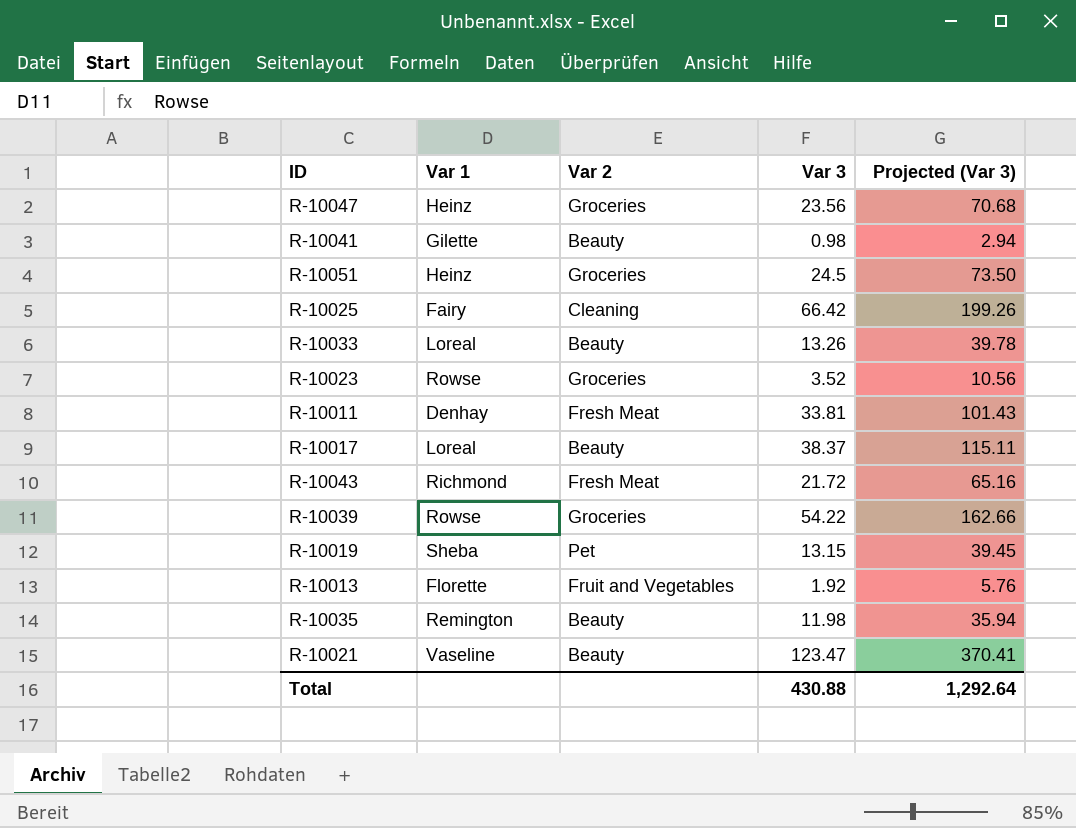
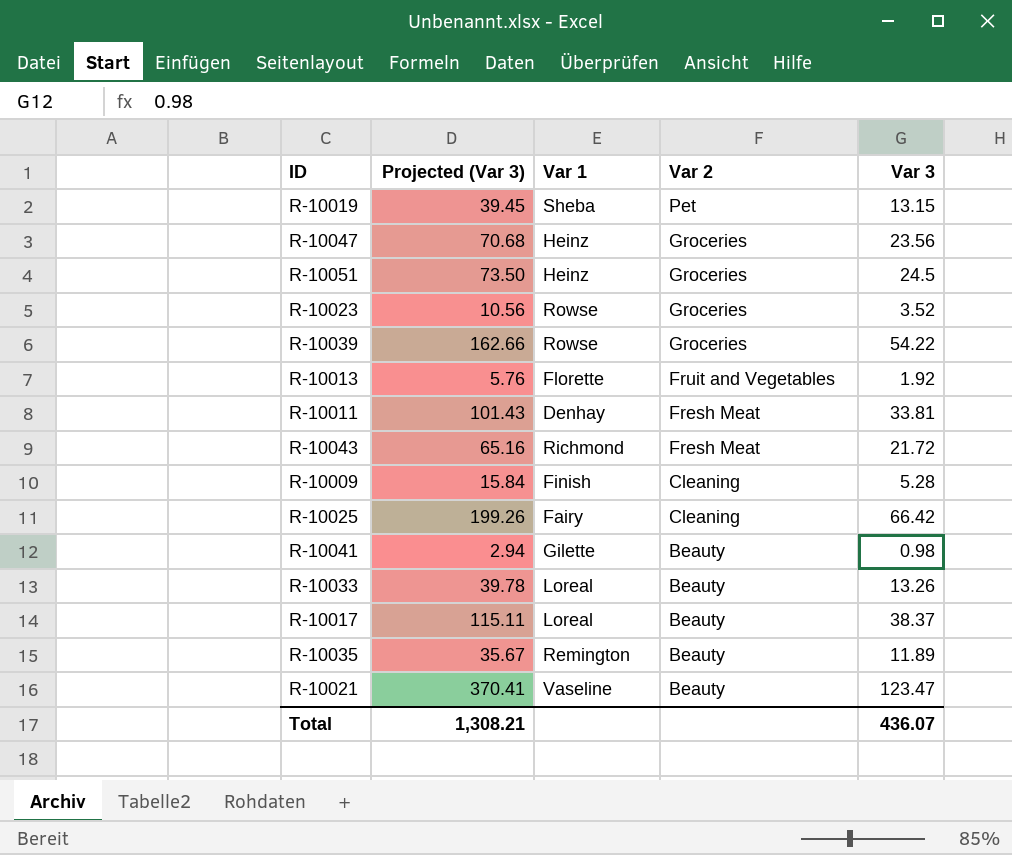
row order: none -> Var 2 descending
column Projected (Var 3) | position: 5 -> 2
row R-10009: none -> 15.84 | Finish | Cleaning | 5.28
R-10035 | Projected (Var 3): 35.94 -> 35.67
R-10035 | Var 3: 11.98 -> 11.89
Total | Projected (Var 3): 1,292.64 -> 1,308.21
Total | Var 3: 430.88 -> 436.07

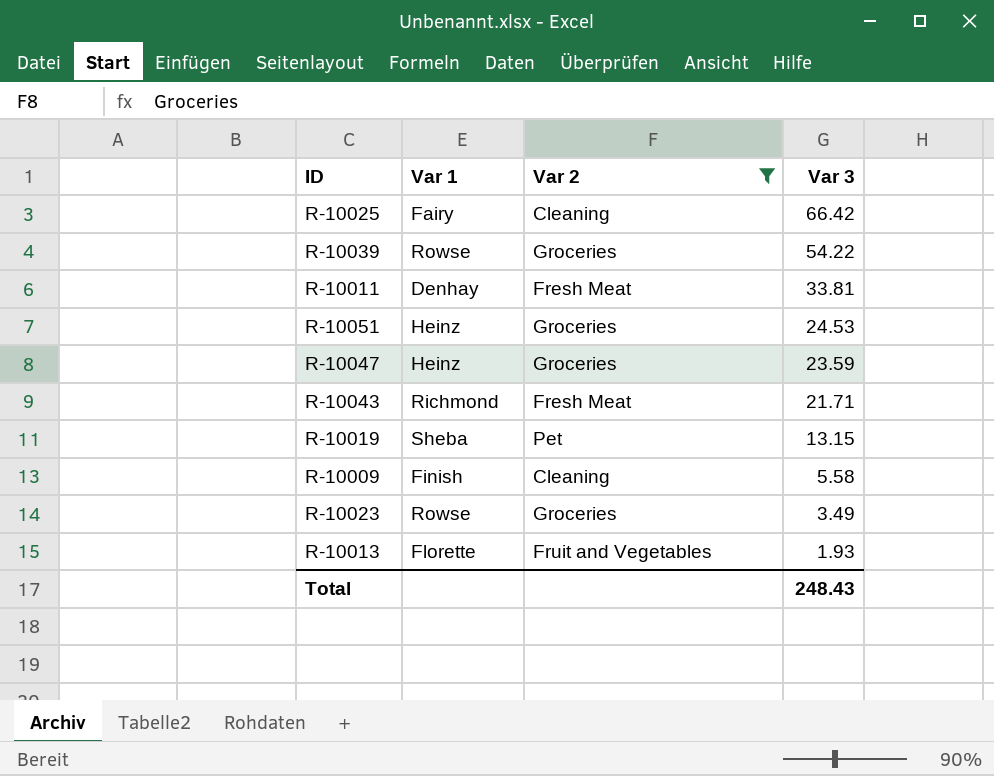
filter: none -> Var 2 != Beauty
row order: Var 2 descending -> Var 3 descending
column Projected (Var 3) | formula: [Var 3] * 3 -> none
R-10051 | Var 3: 24.5 -> 24.53
R-10047 | Var 3: 23.56 -> 23.59
R-10043 | Var 3: 21.72 -> 21.71
R-10009 | Var 3: 5.28 -> 5.58
R-10023 | Var 3: 3.52 -> 3.49
R-10013 | Var 3: 1.92 -> 1.93
Total | Var 3: 436.07 -> 248.43

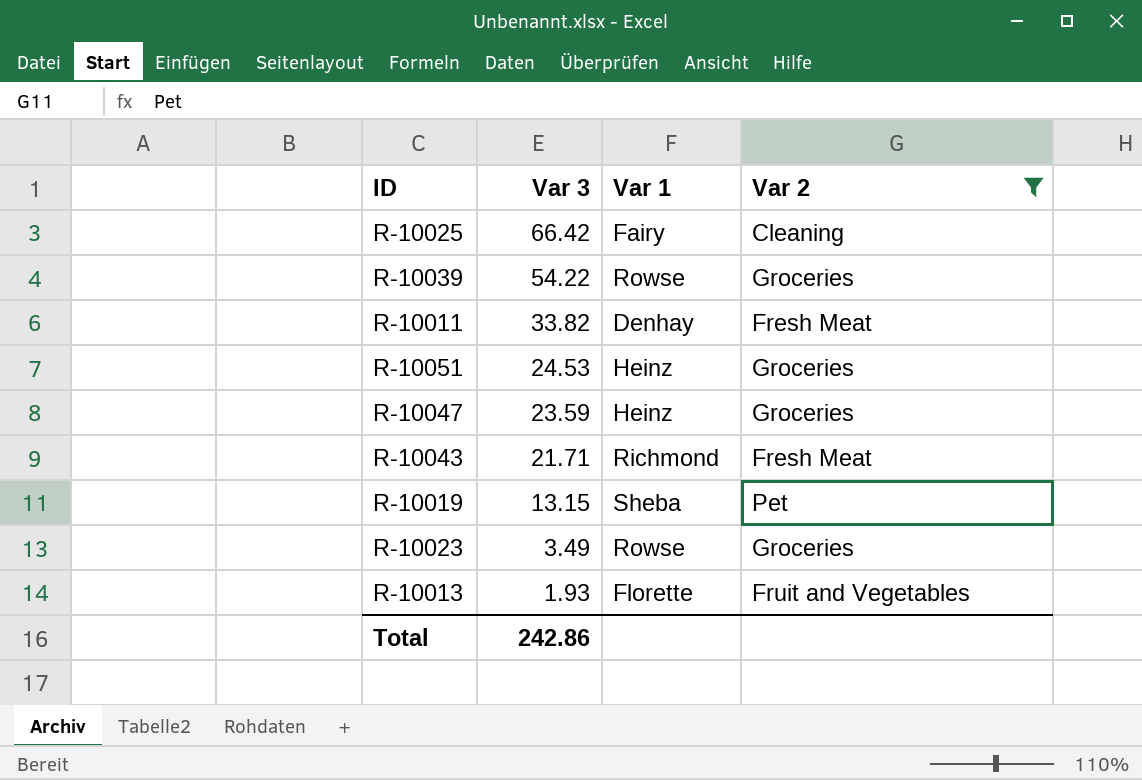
column Var 3 | position: 4 -> 2
row R-10009: Finish | Cleaning | 5.58 -> none
R-10011 | Var 3: 33.81 -> 33.82
Total | Var 3: 248.43 -> 242.86

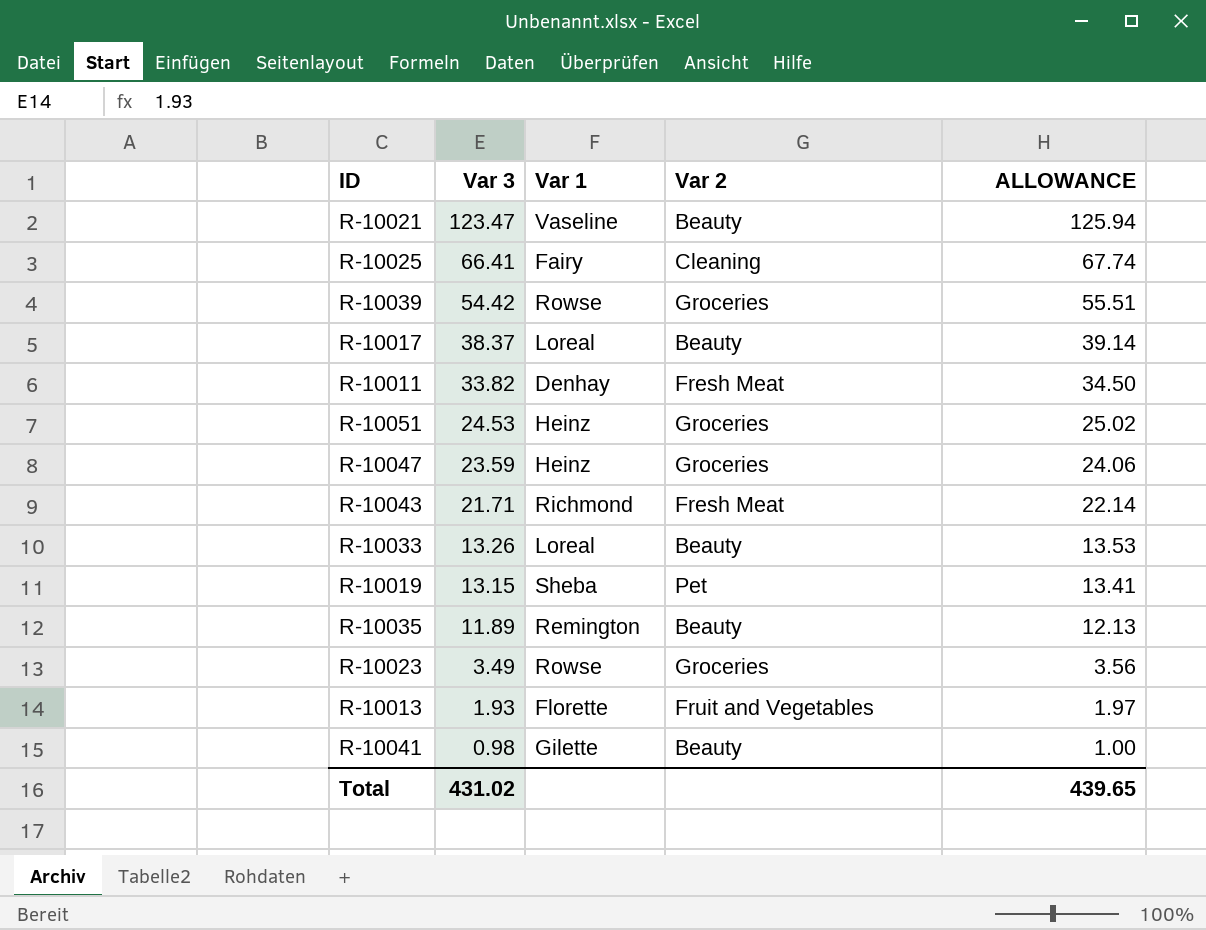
filter: Var 2 != Beauty -> none
column ALLOWANCE | formula: none -> [Var 3] * 1.02
R-10025 | Var 3: 66.42 -> 66.41
R-10039 | Var 3: 54.22 -> 54.42
Total | Var 3: 242.86 -> 431.02

